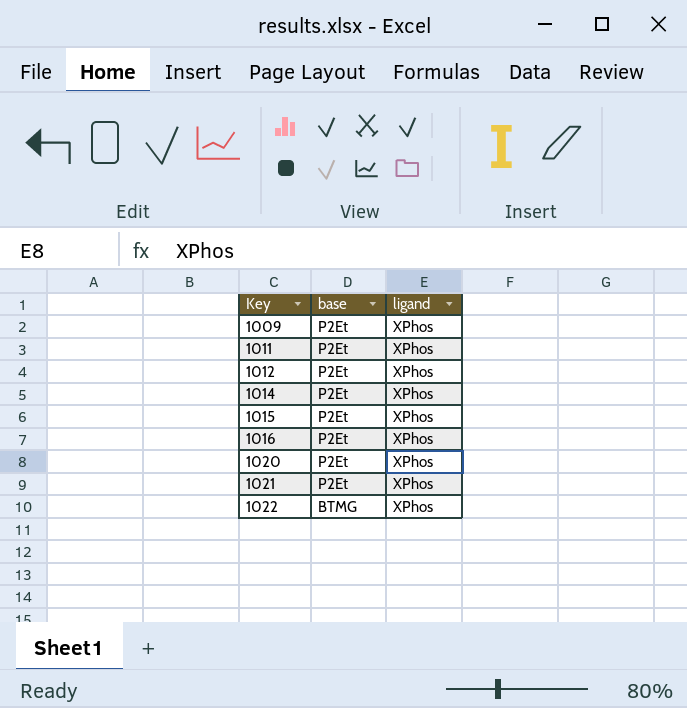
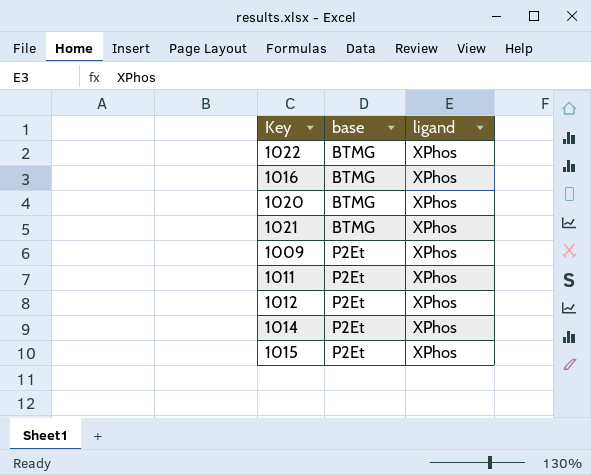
row order: Key ascending -> base ascending
1016 | base: P2Et -> BTMG
1020 | base: P2Et -> BTMG
1021 | base: P2Et -> BTMG

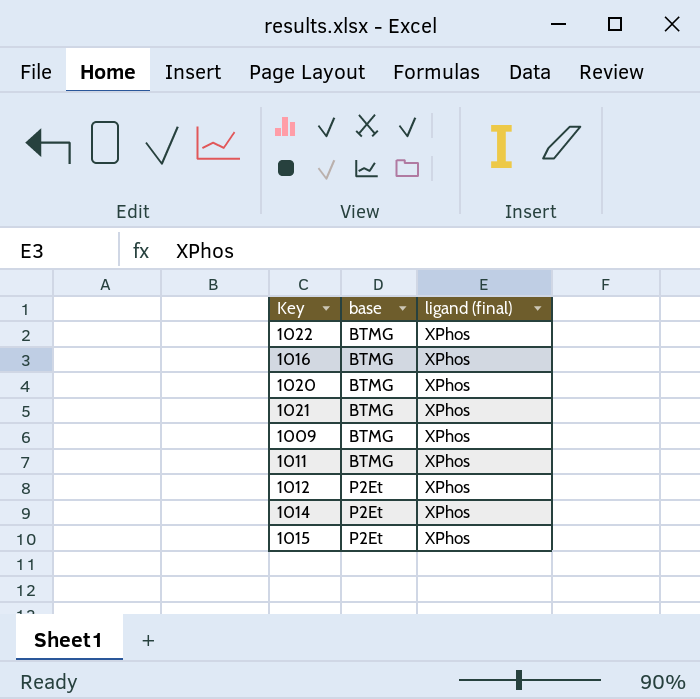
column name: ligand -> ligand (final)
1009 | base: P2Et -> BTMG
1011 | base: P2Et -> BTMG

